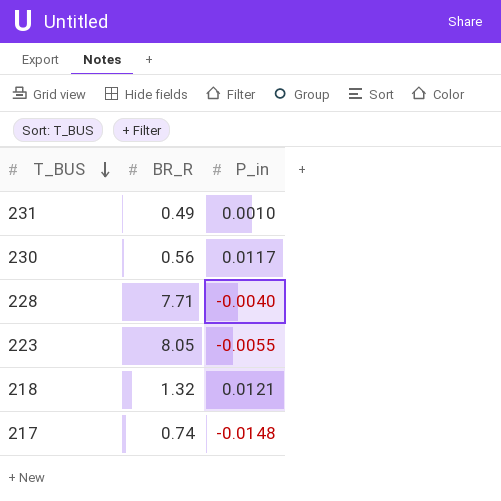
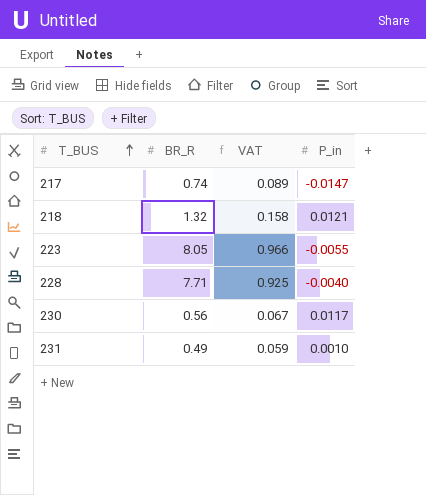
row order: T_BUS descending -> T_BUS ascending
column VAT | formula: none -> [BR_R] * 0.12
217 | P_in: -0.0148 -> -0.0147

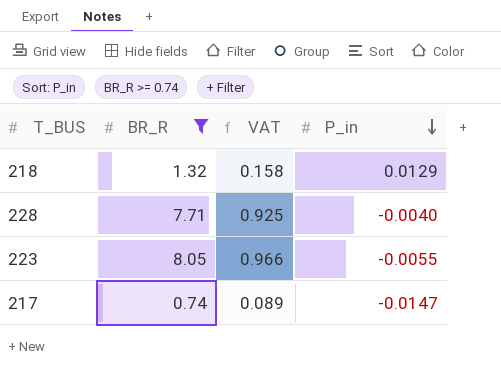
filter: none -> BR_R >= 0.74
row order: T_BUS ascending -> P_in descending
218 | P_in: 0.0121 -> 0.0129

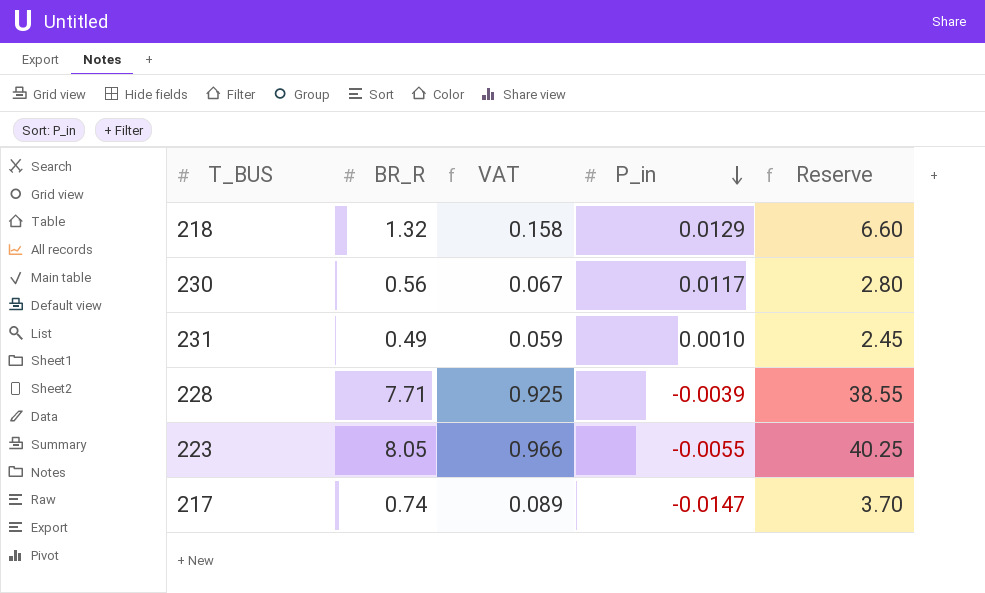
filter: BR_R >= 0.74 -> none
column Reserve | formula: none -> [BR_R] * 5
228 | P_in: -0.0040 -> -0.0039

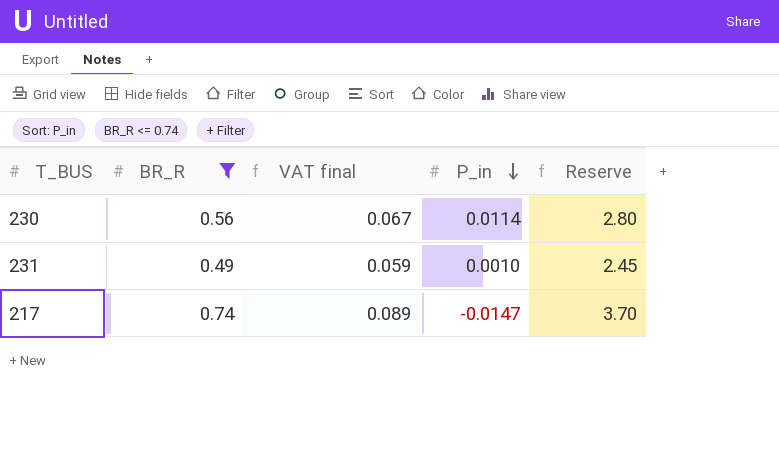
filter: none -> BR_R <= 0.74
column name: VAT -> VAT final
230 | P_in: 0.0117 -> 0.0114

